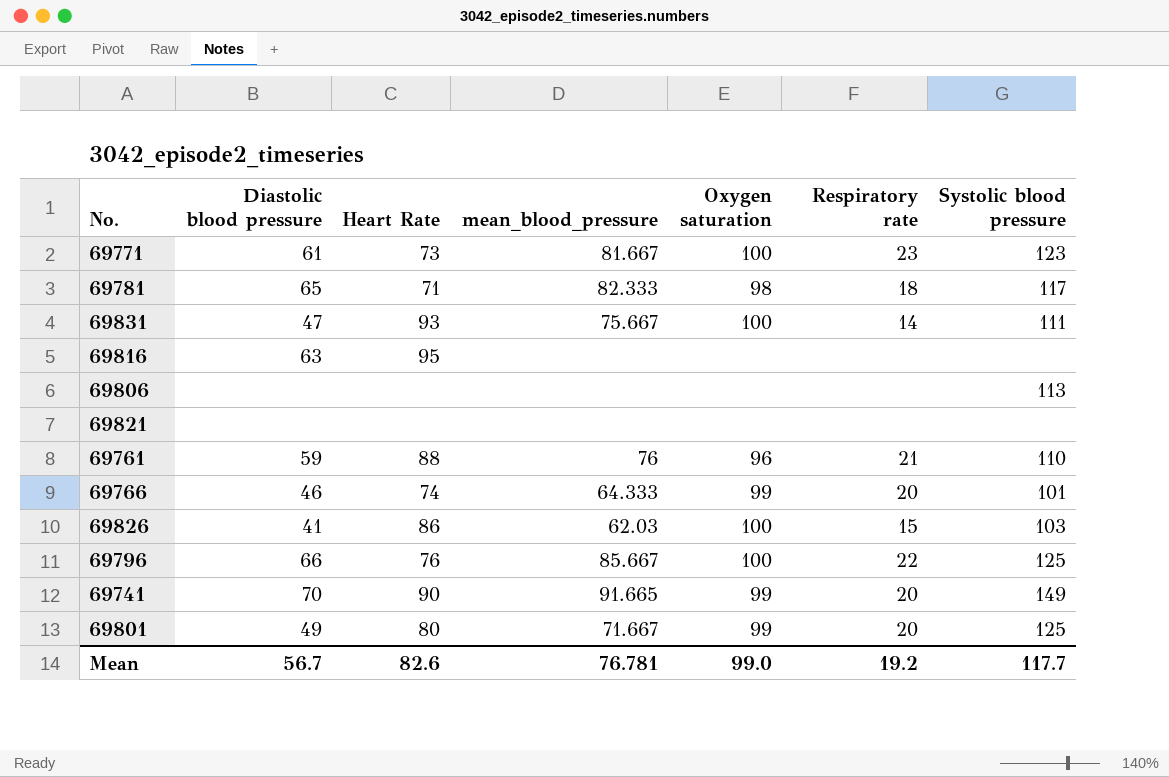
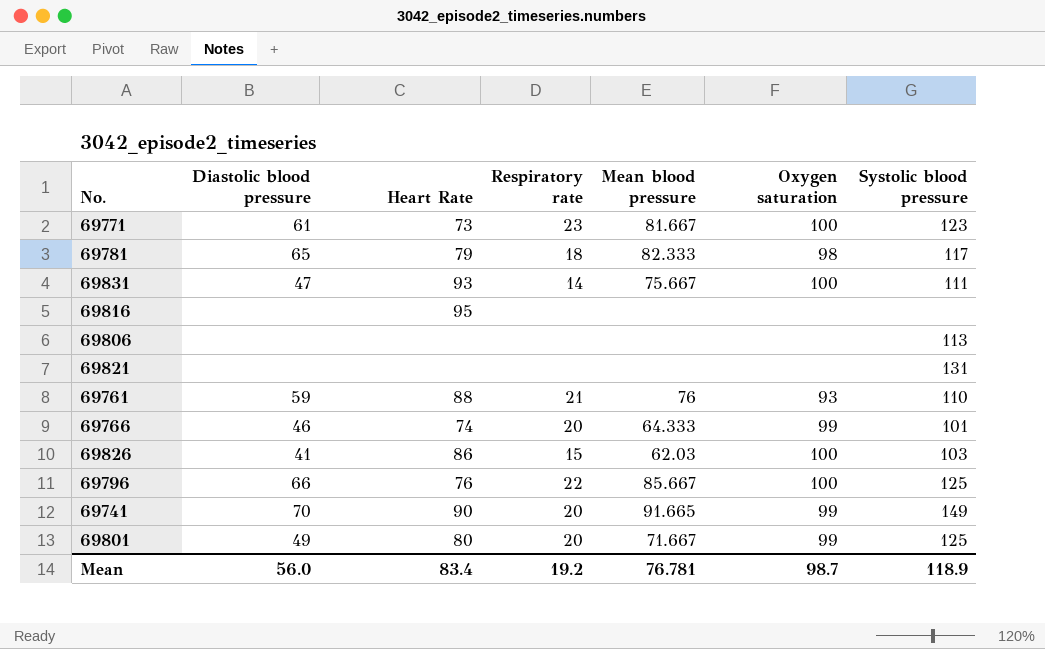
column Respiratory rate | position: 6 -> 4
column name: mean_blood_pressure -> Mean blood pressure
69781 | Heart Rate: 71 -> 79
69816 | Diastolic blood pressure: 63 -> none
69821 | Systolic blood pressure: none -> 131
69761 | Oxygen saturation: 96 -> 93
Mean | Diastolic blood pressure: 56.7 -> 56.0
Mean | Heart Rate: 82.6 -> 83.4
Mean | Oxygen saturation: 99.0 -> 98.7
Mean | Systolic blood pressure: 117.7 -> 118.9

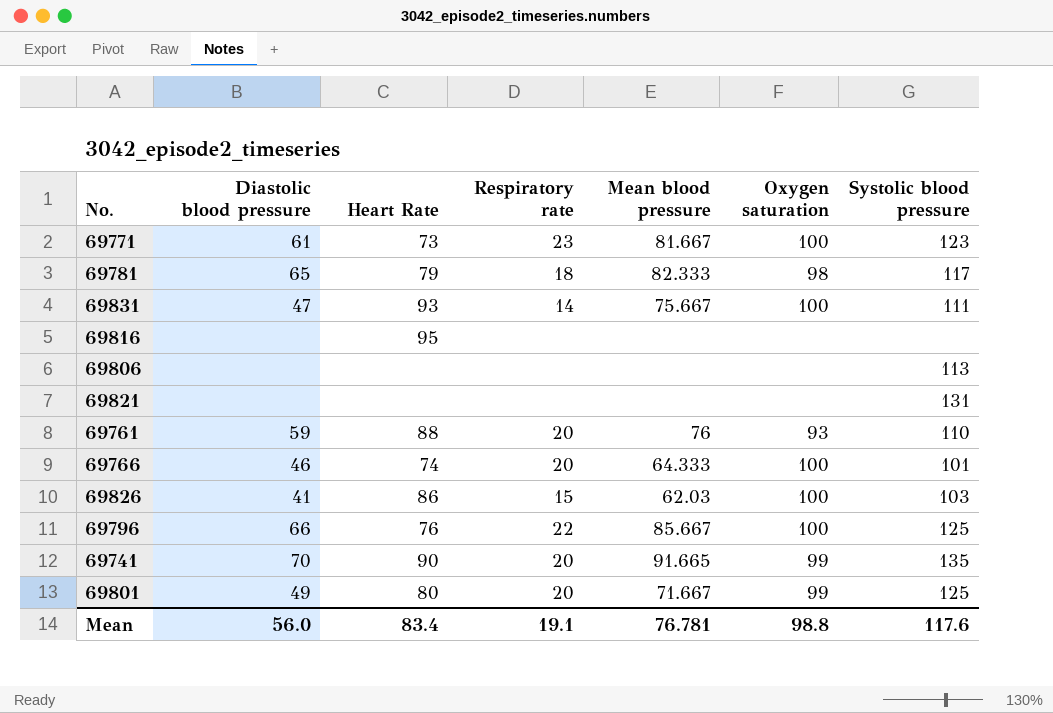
69761 | Respiratory rate: 21 -> 20
69766 | Oxygen saturation: 99 -> 100
69741 | Systolic blood pressure: 149 -> 135
Mean | Respiratory rate: 19.2 -> 19.1
Mean | Oxygen saturation: 98.7 -> 98.8
Mean | Systolic blood pressure: 118.9 -> 117.6

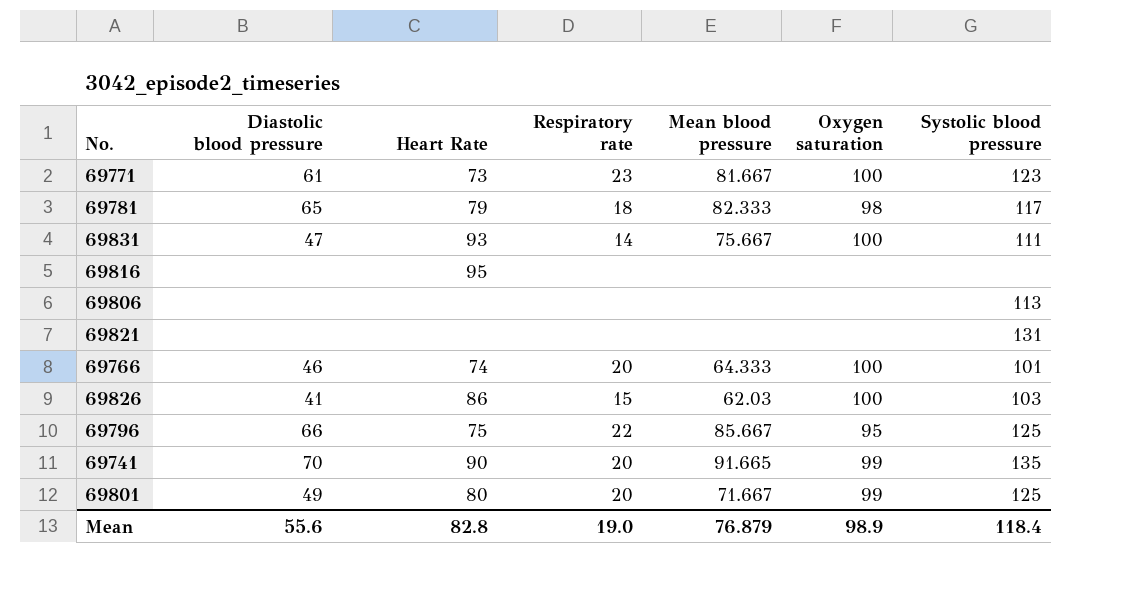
row 69761: 59 | 88 | 20 | 76 | 93 | 110 -> none
69796 | Heart Rate: 76 -> 75
69796 | Oxygen saturation: 100 -> 95
Mean | Diastolic blood pressure: 56.0 -> 55.6
Mean | Heart Rate: 83.4 -> 82.8
Mean | Respiratory rate: 19.1 -> 19.0
Mean | Mean blood pressure: 76.781 -> 76.879
Mean | Oxygen saturation: 98.8 -> 98.9
Mean | Systolic blood pressure: 117.6 -> 118.4

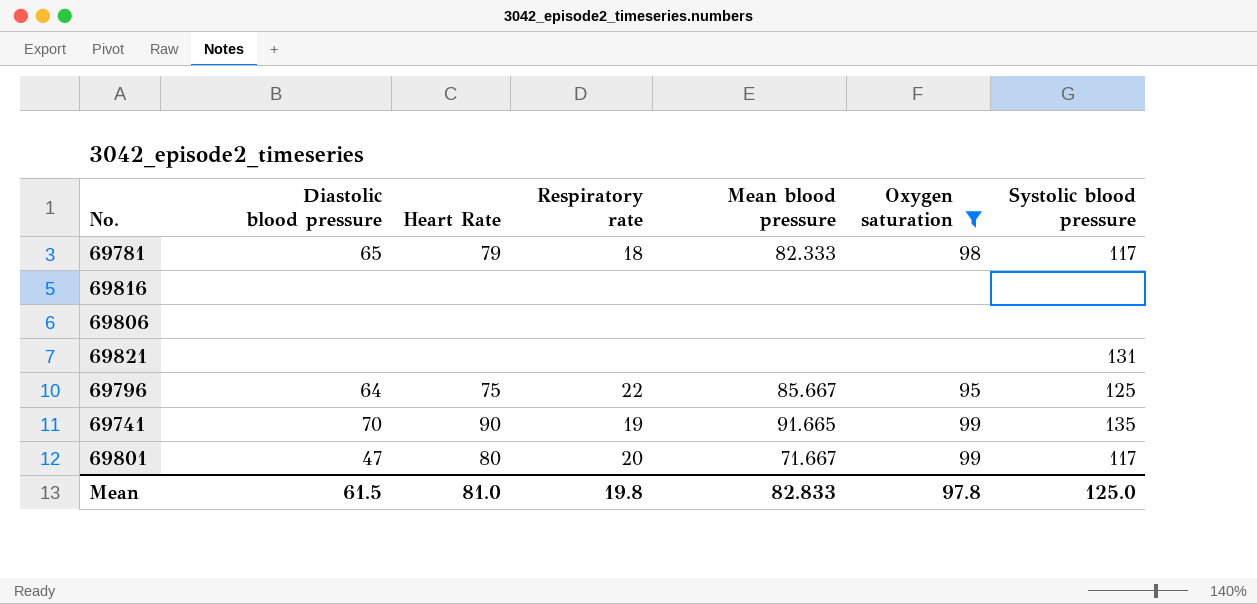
filter: none -> Oxygen saturation != 100
69816 | Heart Rate: 95 -> none
69806 | Systolic blood pressure: 113 -> none
69796 | Diastolic blood pressure: 66 -> 64
69741 | Respiratory rate: 20 -> 19
69801 | Diastolic blood pressure: 49 -> 47
69801 | Systolic blood pressure: 125 -> 117
Mean | Diastolic blood pressure: 55.6 -> 61.5
Mean | Heart Rate: 82.8 -> 81.0
Mean | Respiratory rate: 19.0 -> 19.8
Mean | Mean blood pressure: 76.879 -> 82.833
Mean | Oxygen saturation: 98.9 -> 97.8
Mean | Systolic blood pressure: 118.4 -> 125.0

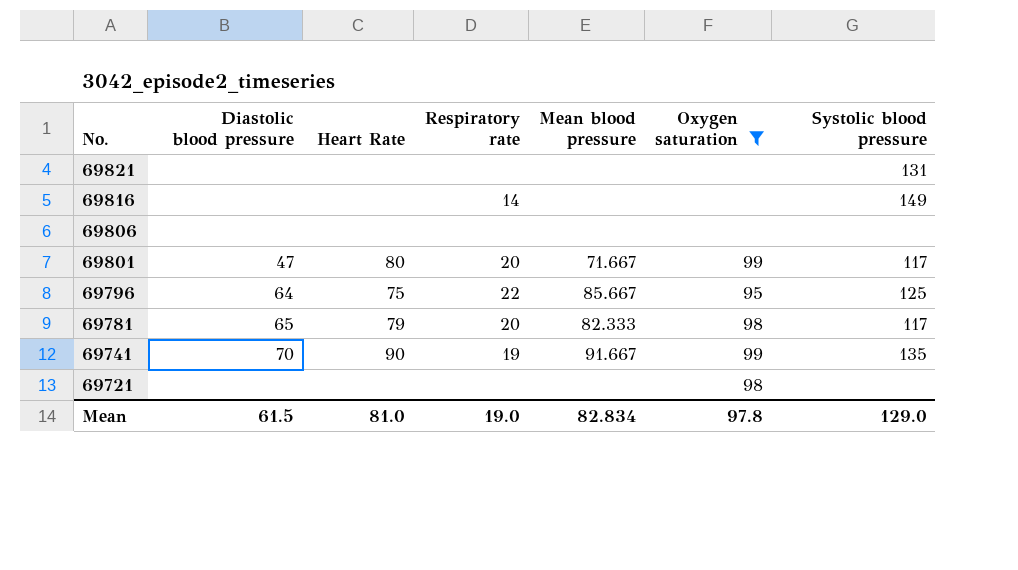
row order: none -> No. descending
69816 | Respiratory rate: none -> 14
69816 | Systolic blood pressure: none -> 149
69781 | Respiratory rate: 18 -> 20
69741 | Mean blood pressure: 91.665 -> 91.667
row 69721: none -> none | none | none | none | 98 | none
Mean | Respiratory rate: 19.8 -> 19.0
Mean | Mean blood pressure: 82.833 -> 82.834
Mean | Systolic blood pressure: 125.0 -> 129.0

